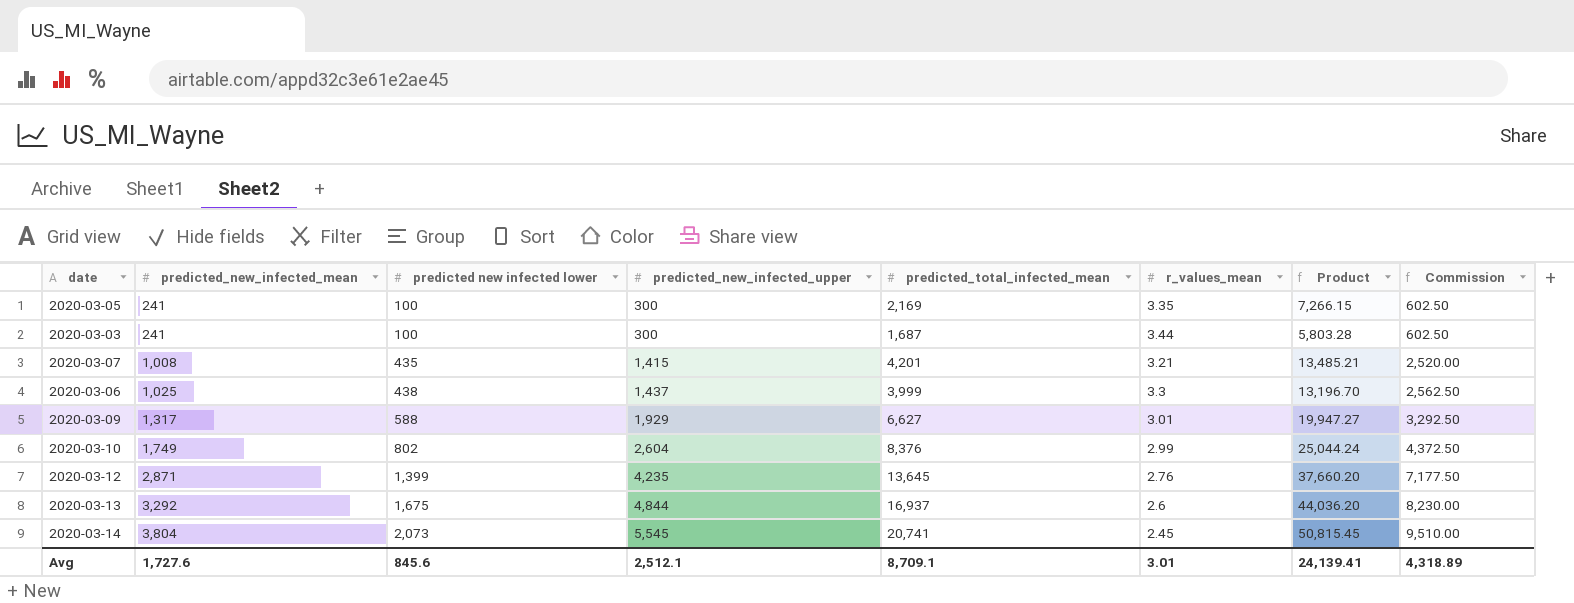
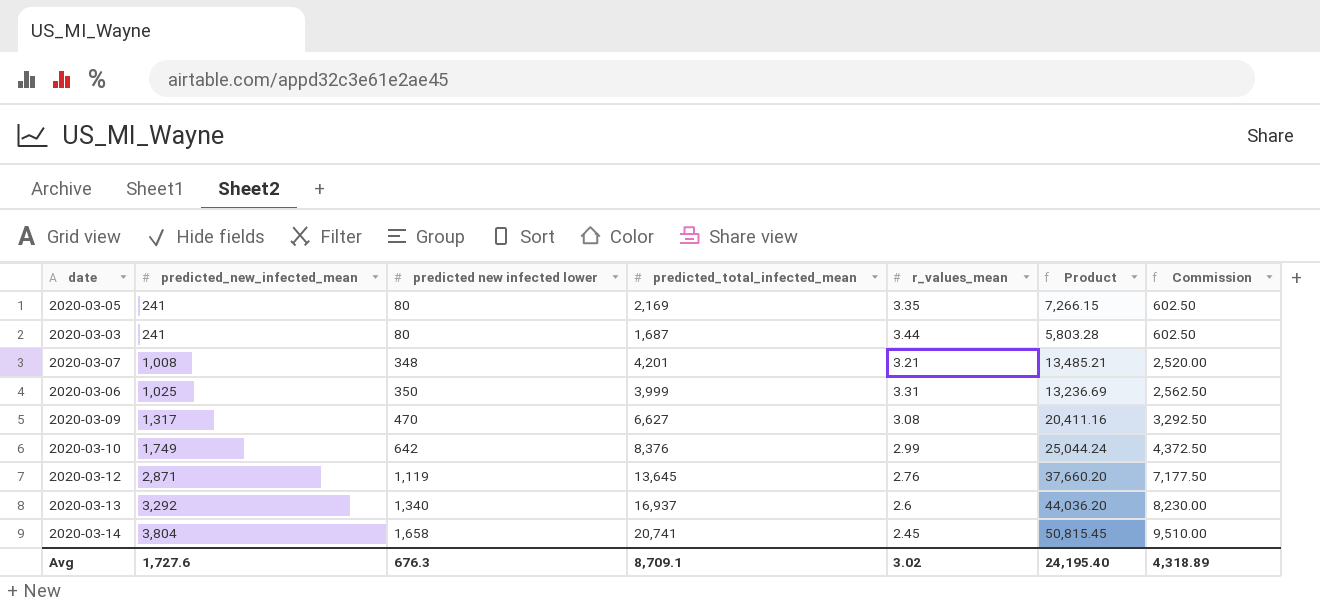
column predicted_new_infected_upper | position: 4 -> none
2020-03-05 | predicted new infected lower: 100 -> 80
2020-03-03 | predicted new infected lower: 100 -> 80
2020-03-07 | predicted new infected lower: 435 -> 348
2020-03-06 | predicted new infected lower: 438 -> 350
2020-03-06 | r_values_mean: 3.3 -> 3.31
2020-03-06 | Product: 13,196.70 -> 13,236.69
2020-03-09 | predicted new infected lower: 588 -> 470
2020-03-09 | r_values_mean: 3.01 -> 3.08
2020-03-09 | Product: 19,947.27 -> 20,411.16
2020-03-10 | predicted new infected lower: 802 -> 642
2020-03-12 | predicted new infected lower: 1,399 -> 1,119
2020-03-13 | predicted new infected lower: 1,675 -> 1,340
2020-03-14 | predicted new infected lower: 2,073 -> 1,658
Avg | predicted new infected lower: 845.6 -> 676.3
Avg | r_values_mean: 3.01 -> 3.02
Avg | Product: 24,139.41 -> 24,195.40

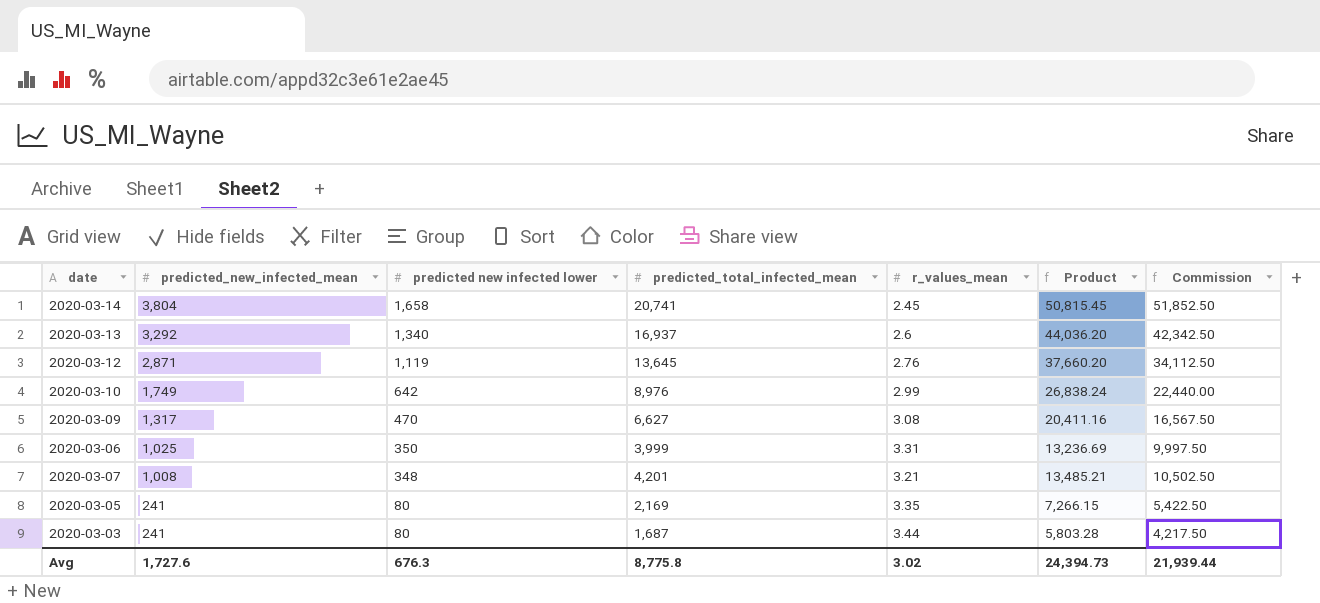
row order: predicted_new_infected_mean ascending -> predicted_new_infected_mean descending
column Commission | formula: [predicted_new_infected_mean] * 2.5 -> [predicted_total_infected_mean] * 2.5
2020-03-10 | predicted_total_infected_mean: 8,376 -> 8,976
2020-03-10 | Product: 25,044.24 -> 26,838.24
Avg | predicted_total_infected_mean: 8,709.1 -> 8,775.8
Avg | Product: 24,195.40 -> 24,394.73
Avg | Commission: 4,318.89 -> 21,939.44

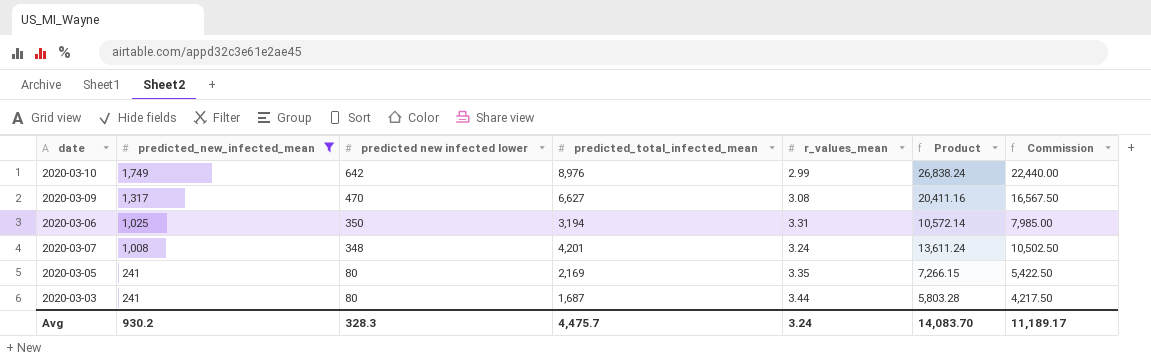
filter: none -> predicted_new_infected_mean <= 1,749
2020-03-06 | predicted_total_infected_mean: 3,999 -> 3,194
2020-03-06 | Product: 13,236.69 -> 10,572.14
2020-03-06 | Commission: 9,997.50 -> 7,985.00
2020-03-07 | r_values_mean: 3.21 -> 3.24
2020-03-07 | Product: 13,485.21 -> 13,611.24
Avg | predicted_new_infected_mean: 1,727.6 -> 930.2
Avg | predicted new infected lower: 676.3 -> 328.3
Avg | predicted_total_infected_mean: 8,775.8 -> 4,475.7
Avg | r_values_mean: 3.02 -> 3.24
Avg | Product: 24,394.73 -> 14,083.70
Avg | Commission: 21,939.44 -> 11,189.17

